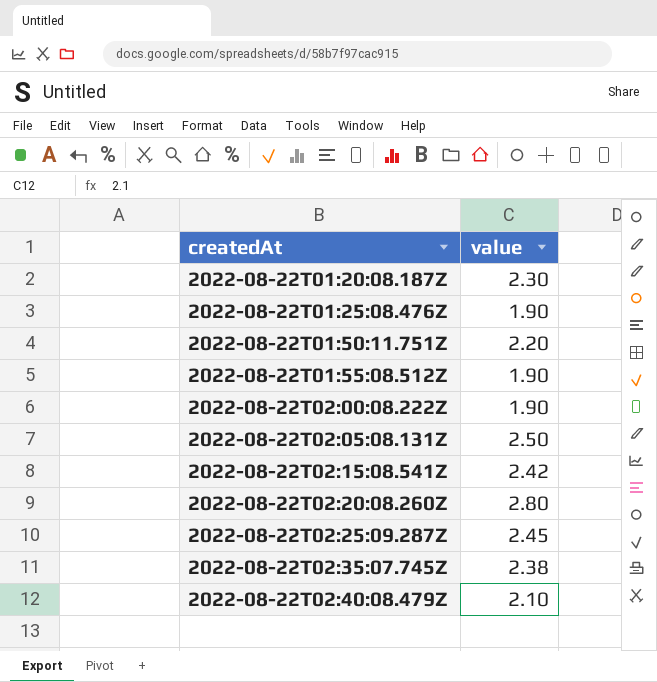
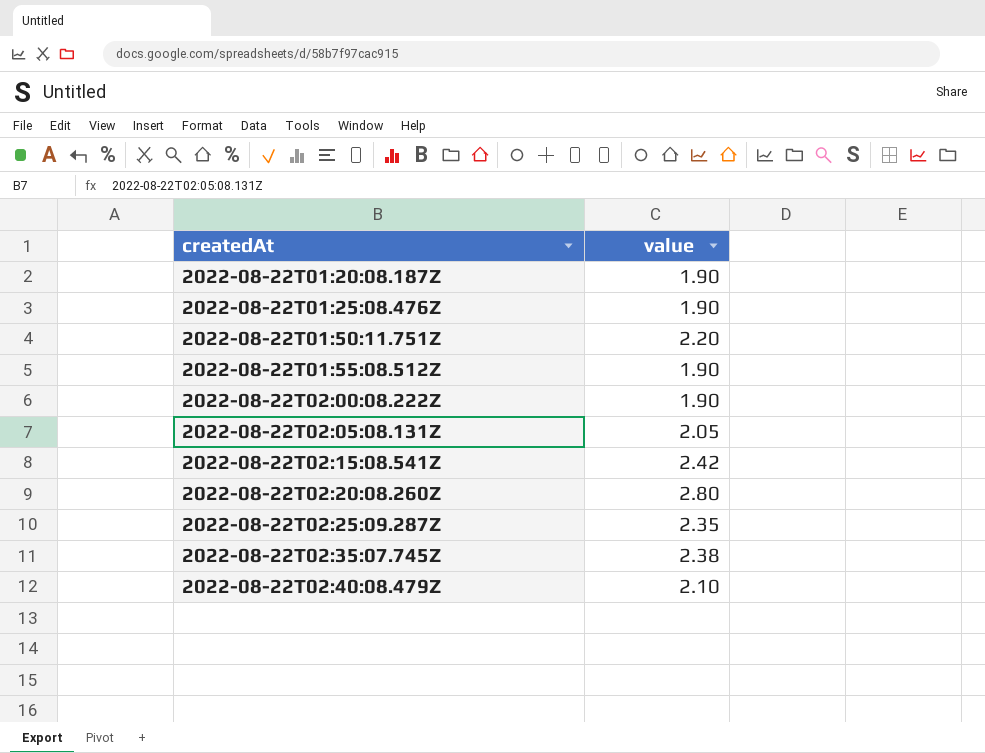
2022-08-22T01:20:08.187Z | value: 2.30 -> 1.90
2022-08-22T02:05:08.131Z | value: 2.50 -> 2.05
2022-08-22T02:25:09.287Z | value: 2.45 -> 2.35

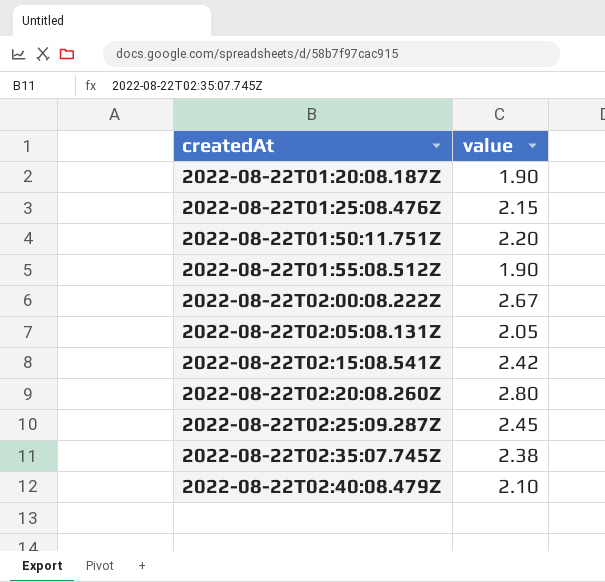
2022-08-22T01:25:08.476Z | value: 1.90 -> 2.15
2022-08-22T02:00:08.222Z | value: 1.90 -> 2.67
2022-08-22T02:25:09.287Z | value: 2.35 -> 2.45

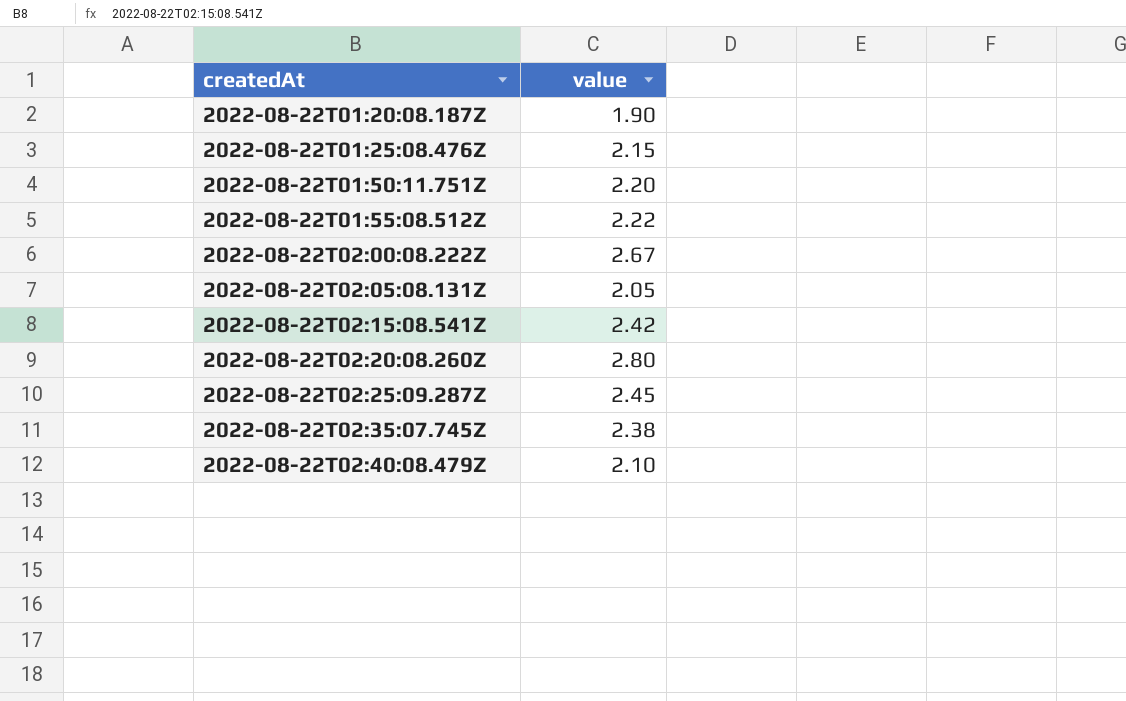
2022-08-22T01:55:08.512Z | value: 1.90 -> 2.22

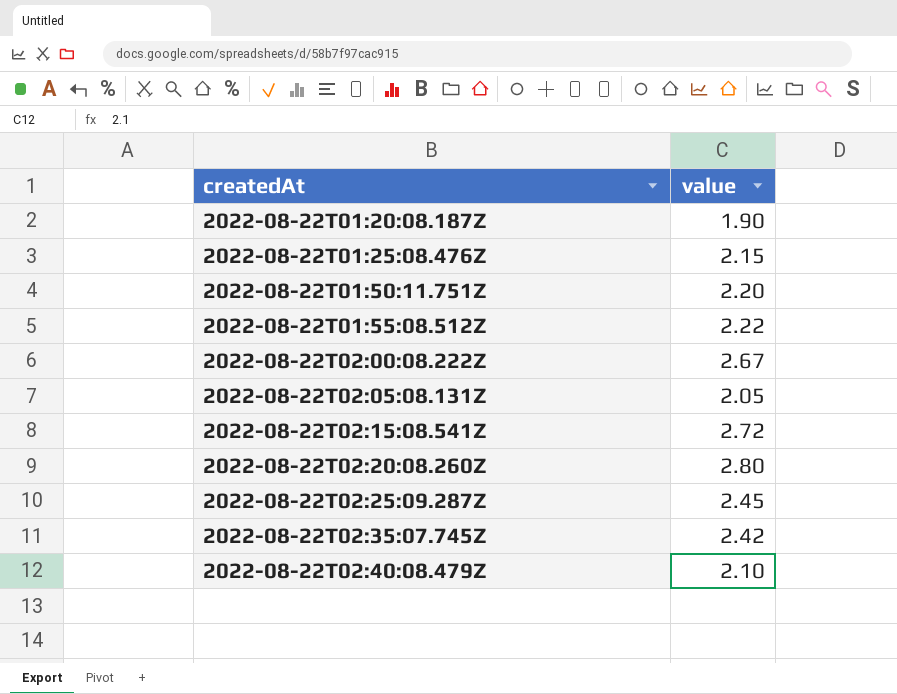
2022-08-22T02:15:08.541Z | value: 2.42 -> 2.72
2022-08-22T02:35:07.745Z | value: 2.38 -> 2.42

